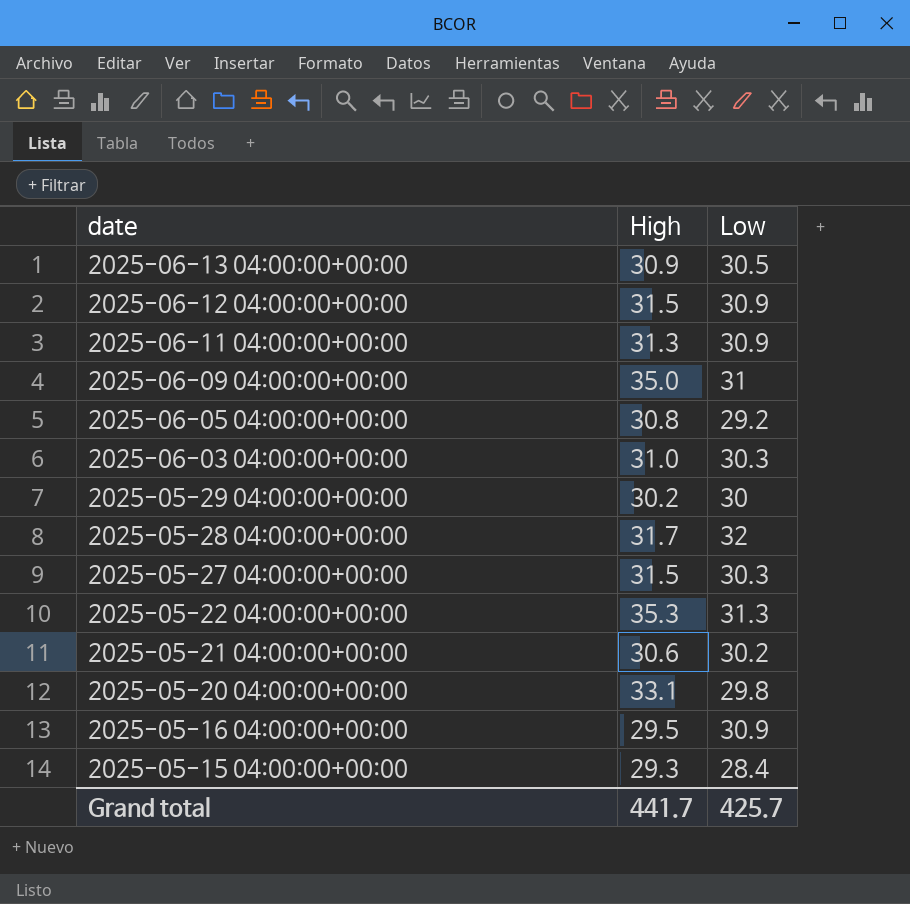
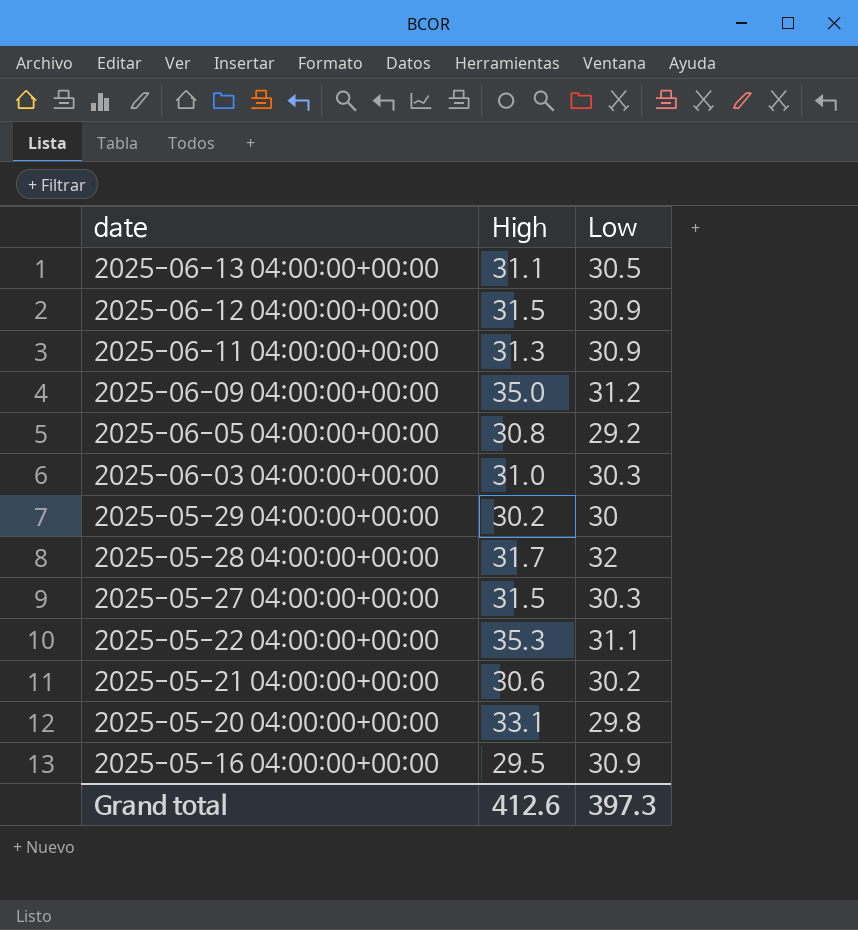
row 2025-05-15 04:00:00+00:00: 29.3 | 28.4 -> none
2025-06-13 04:00:00+00:00 | High: 30.9 -> 31.1
2025-06-09 04:00:00+00:00 | Low: 31 -> 31.2
2025-05-22 04:00:00+00:00 | Low: 31.3 -> 31.1
Grand total | High: 441.7 -> 412.6
Grand total | Low: 425.7 -> 397.3

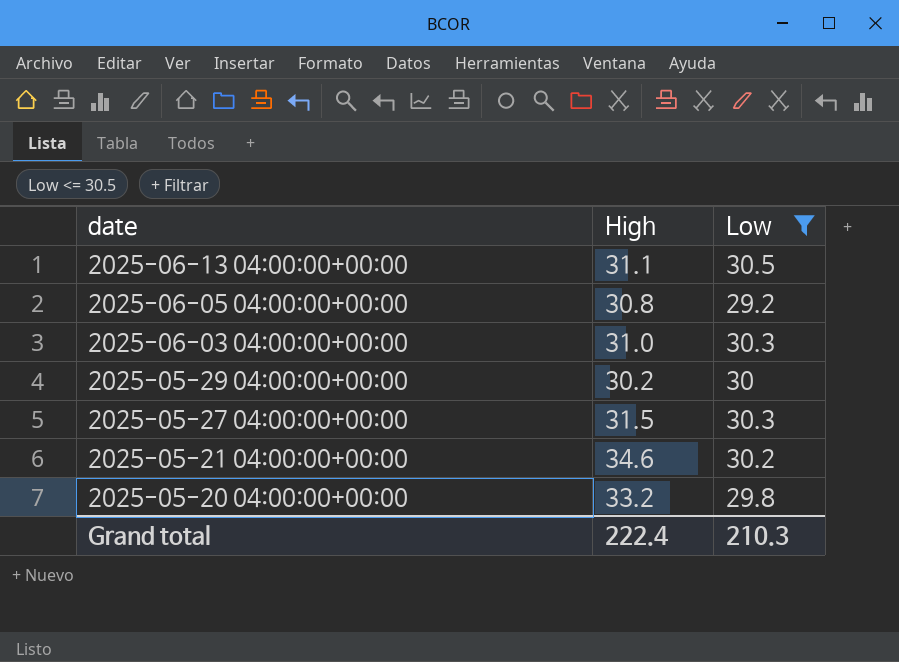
filter: none -> Low <= 30.5
2025-05-21 04:00:00+00:00 | High: 30.6 -> 34.6
2025-05-20 04:00:00+00:00 | High: 33.1 -> 33.2
Grand total | High: 412.6 -> 222.4
Grand total | Low: 397.3 -> 210.3

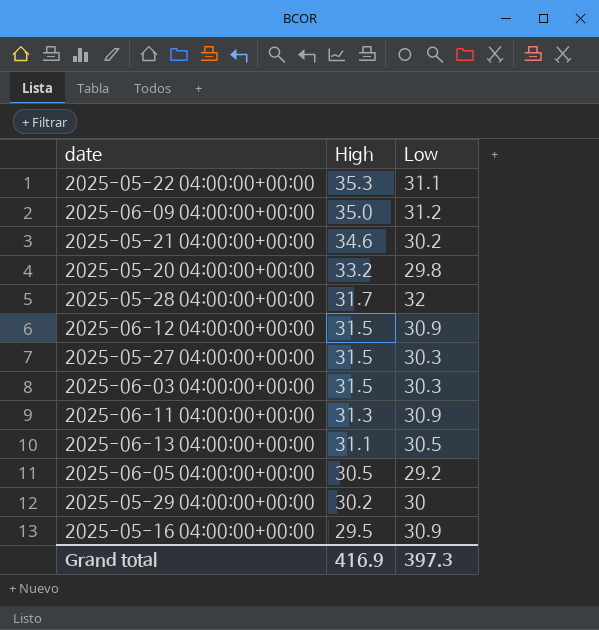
filter: Low <= 30.5 -> none
row order: date descending -> High descending
2025-06-03 04:00:00+00:00 | High: 31.0 -> 31.5
2025-06-05 04:00:00+00:00 | High: 30.8 -> 30.5
Grand total | High: 222.4 -> 416.9
Grand total | Low: 210.3 -> 397.3

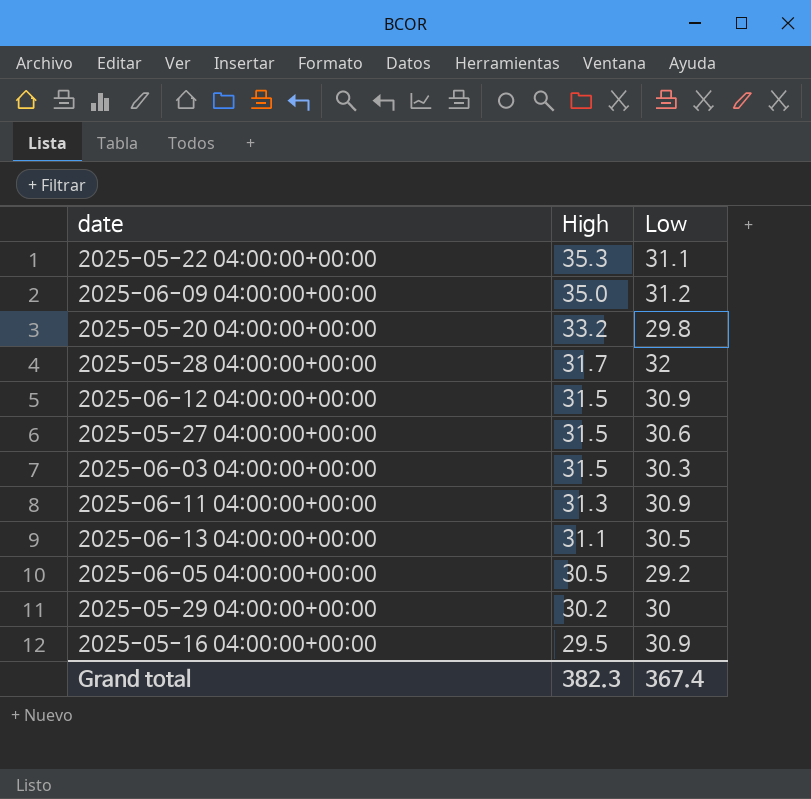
row 2025-05-21 04:00:00+00:00: 34.6 | 30.2 -> none
2025-05-27 04:00:00+00:00 | Low: 30.3 -> 30.6
Grand total | High: 416.9 -> 382.3
Grand total | Low: 397.3 -> 367.4

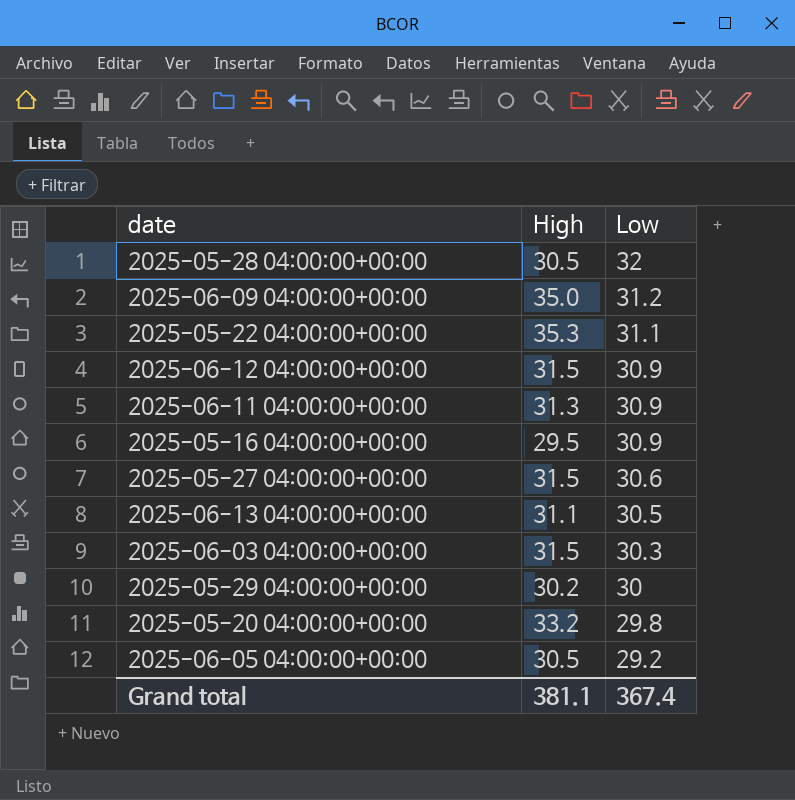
row order: High descending -> Low descending
2025-05-28 04:00:00+00:00 | High: 31.7 -> 30.5
Grand total | High: 382.3 -> 381.1

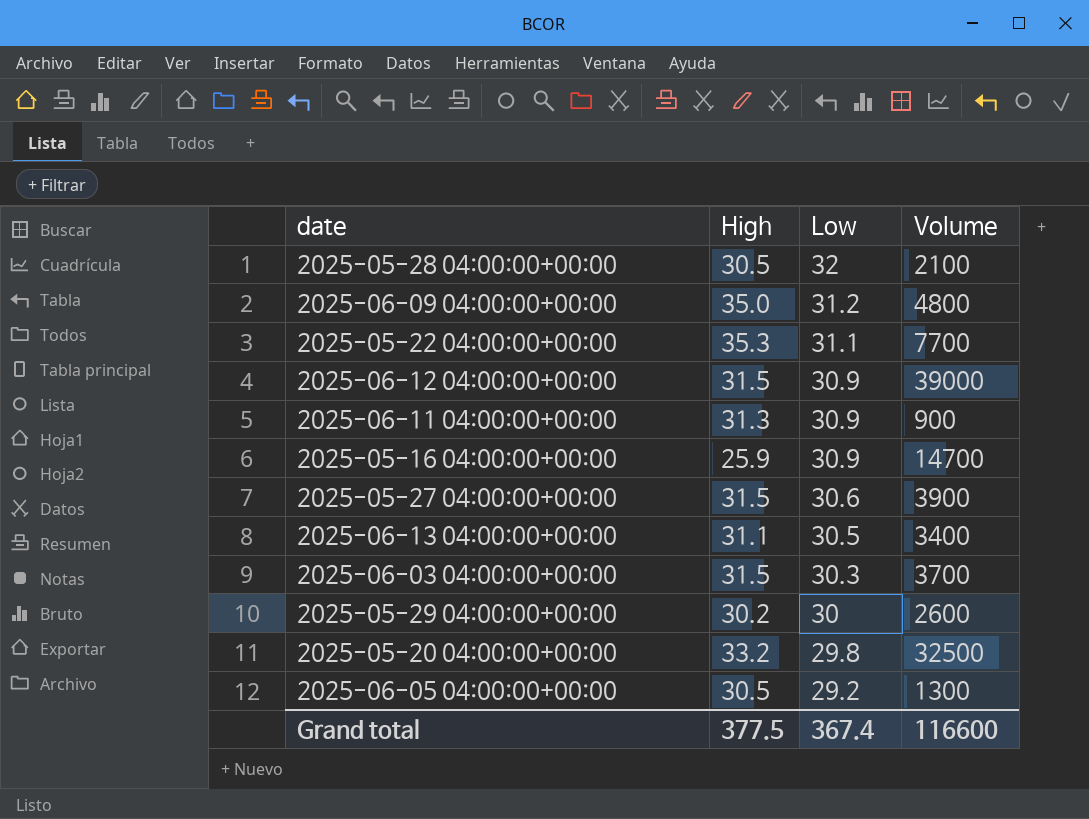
column Volume | position: none -> 4
2025-05-16 04:00:00+00:00 | High: 29.5 -> 25.9
Grand total | High: 381.1 -> 377.5

